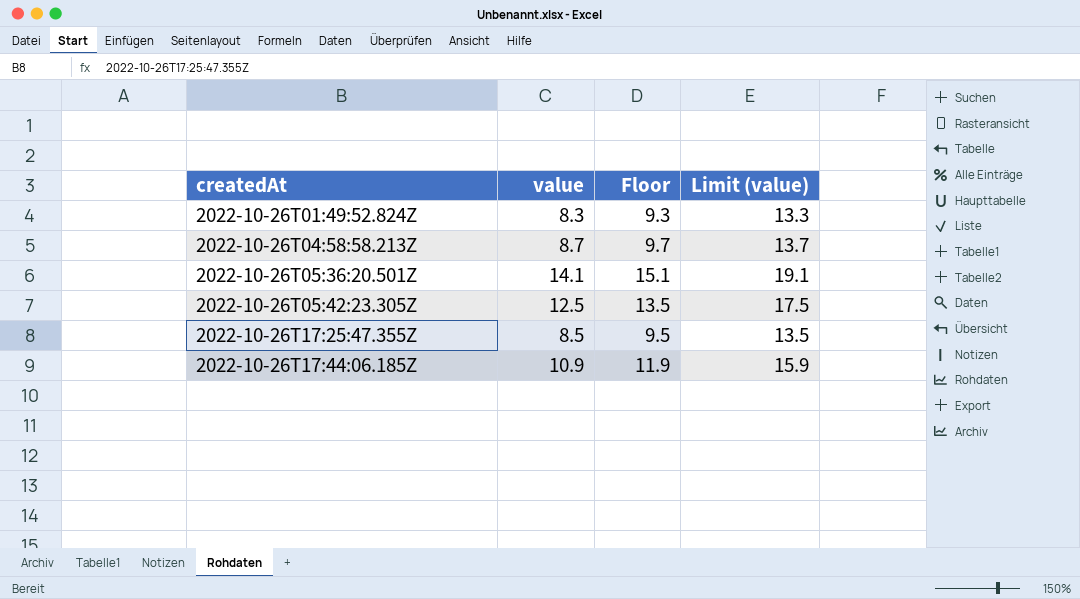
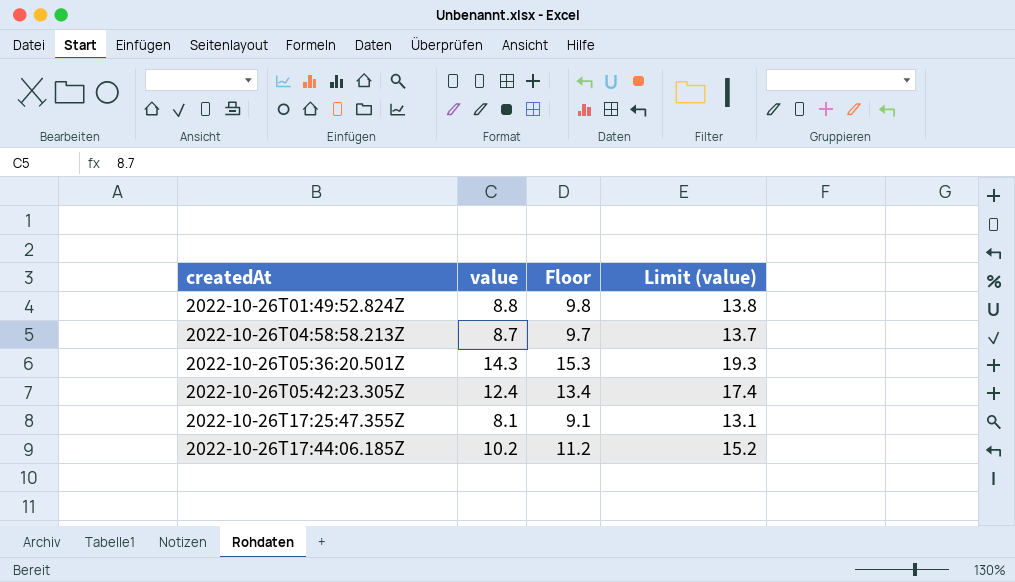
2022-10-26T01:49:52.824Z | value: 8.3 -> 8.8
2022-10-26T01:49:52.824Z | Floor: 9.3 -> 9.8
2022-10-26T01:49:52.824Z | Limit (value): 13.3 -> 13.8
2022-10-26T05:36:20.501Z | value: 14.1 -> 14.3
2022-10-26T05:36:20.501Z | Floor: 15.1 -> 15.3
2022-10-26T05:36:20.501Z | Limit (value): 19.1 -> 19.3
2022-10-26T05:42:23.305Z | value: 12.5 -> 12.4
2022-10-26T05:42:23.305Z | Floor: 13.5 -> 13.4
2022-10-26T05:42:23.305Z | Limit (value): 17.5 -> 17.4
2022-10-26T17:25:47.355Z | value: 8.5 -> 8.1
2022-10-26T17:25:47.355Z | Floor: 9.5 -> 9.1
2022-10-26T17:25:47.355Z | Limit (value): 13.5 -> 13.1
2022-10-26T17:44:06.185Z | value: 10.9 -> 10.2
2022-10-26T17:44:06.185Z | Floor: 11.9 -> 11.2
2022-10-26T17:44:06.185Z | Limit (value): 15.9 -> 15.2

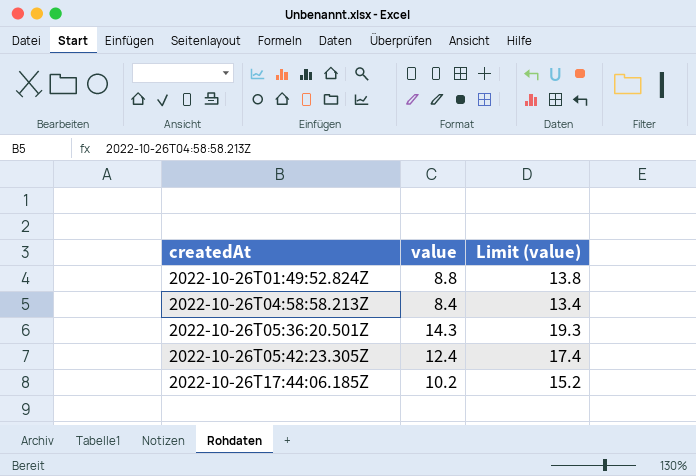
column Floor | formula: [value] + 1 -> none
row 2022-10-26T17:25:47.355Z: 8.1 | 9.1 | 13.1 -> none
2022-10-26T04:58:58.213Z | value: 8.7 -> 8.4
2022-10-26T04:58:58.213Z | Limit (value): 13.7 -> 13.4

